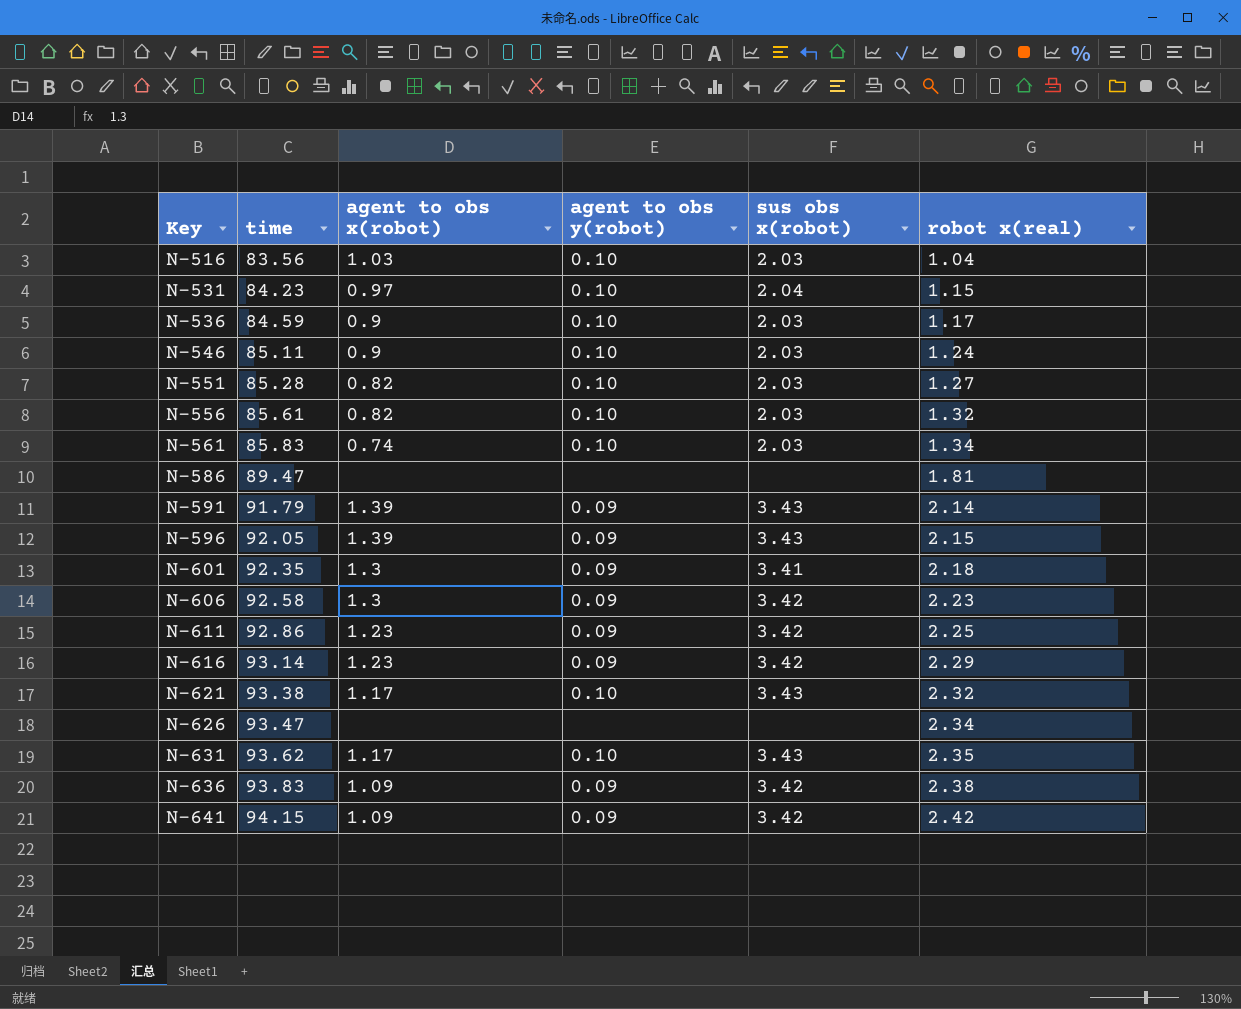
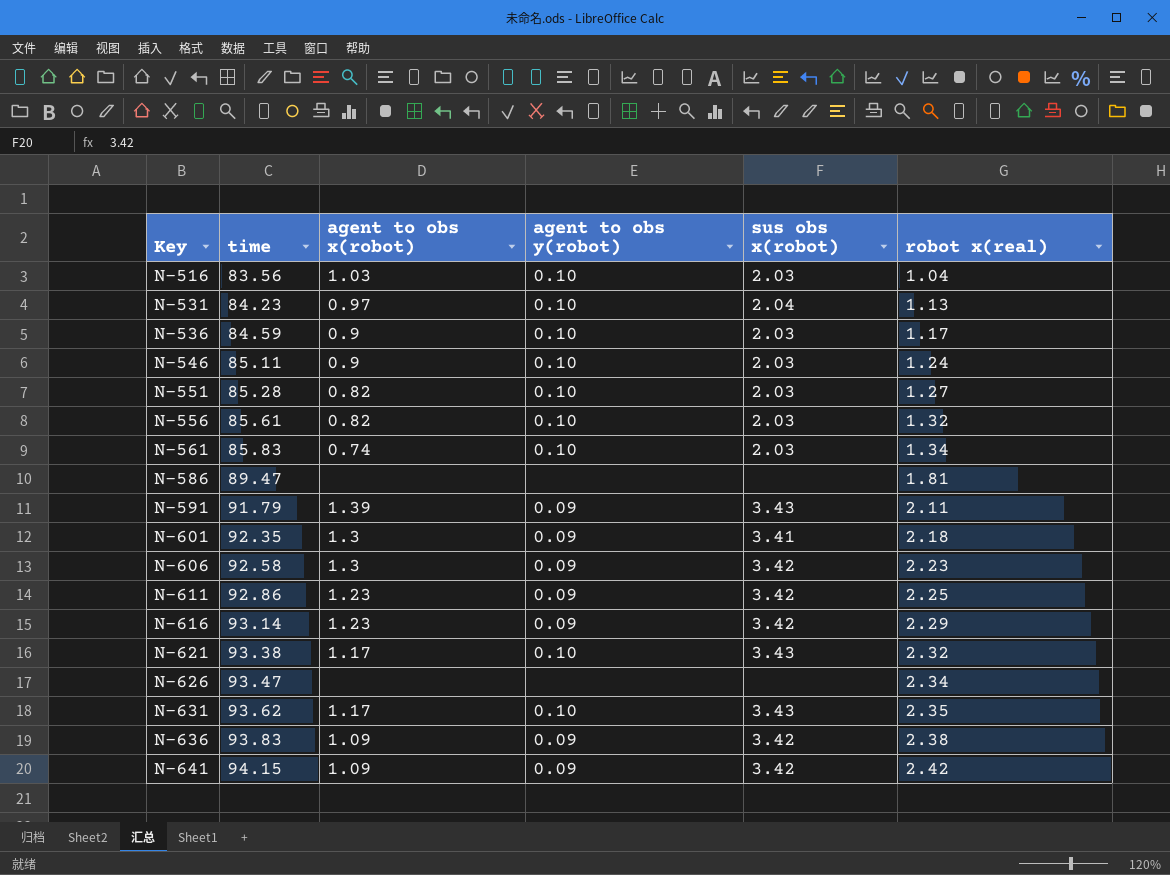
row N-596: 92.05 | 1.39 | 0.09 | 3.43 | 2.15 -> none
N-531 | robot x(real): 1.15 -> 1.13
N-591 | robot x(real): 2.14 -> 2.11

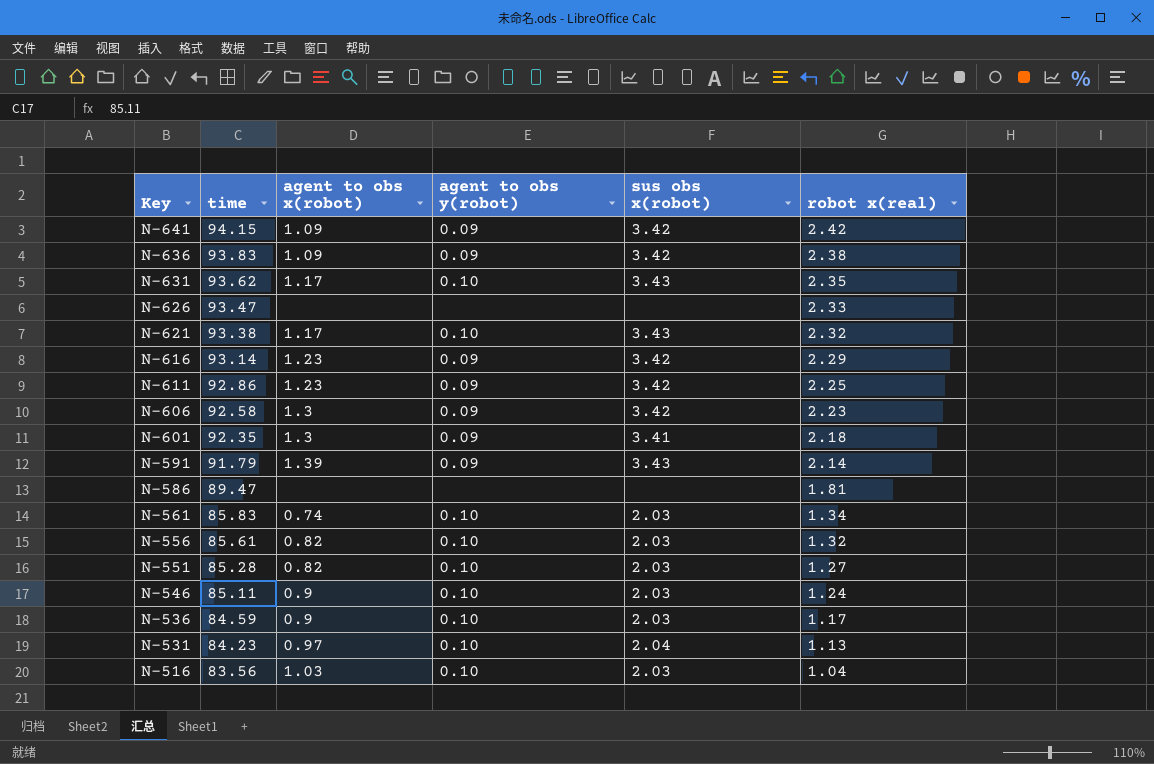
row order: Key ascending -> Key descending
N-626 | robot x(real): 2.34 -> 2.33
N-591 | robot x(real): 2.11 -> 2.14

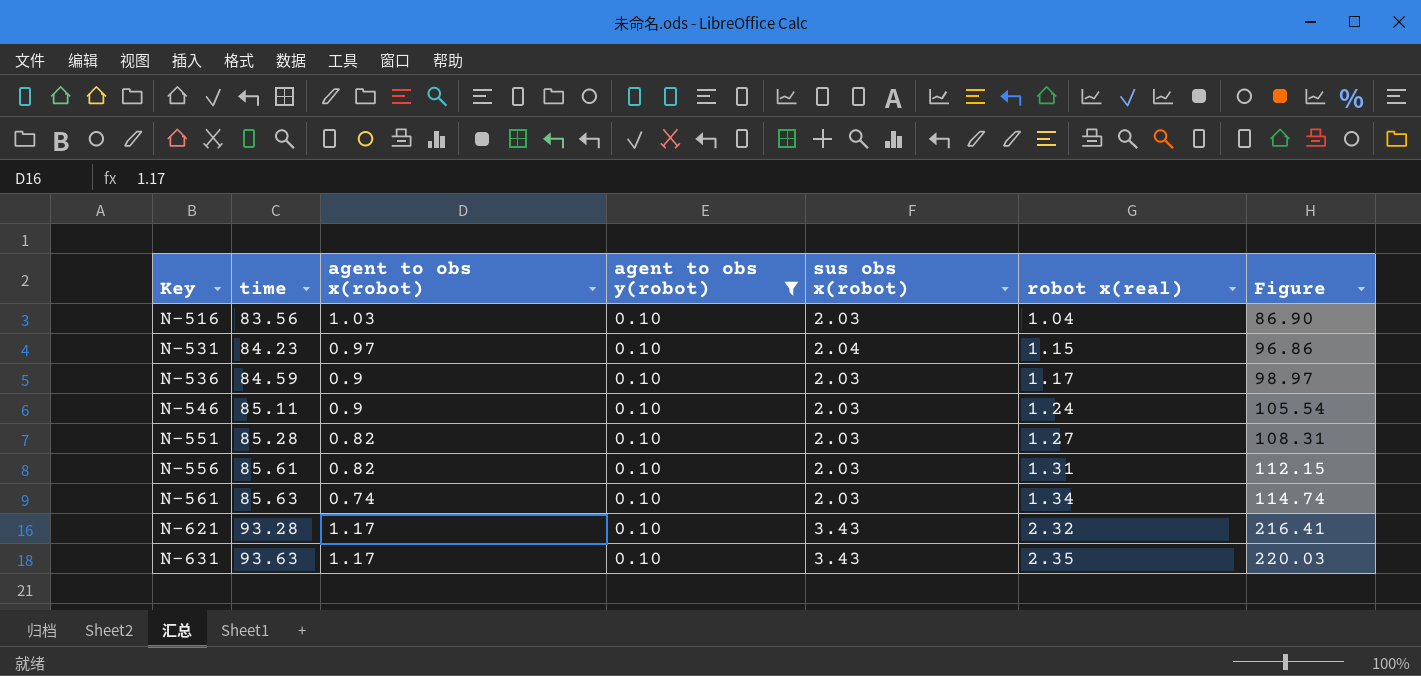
filter: none -> agent to obs y(robot) = 0.10
row order: Key descending -> Key ascending
column Figure | formula: none -> [time] * [robot x(real)]
N-531 | robot x(real): 1.13 -> 1.15
N-556 | robot x(real): 1.32 -> 1.31
N-561 | time: 85.83 -> 85.63
N-621 | time: 93.38 -> 93.28
N-631 | time: 93.62 -> 93.63

